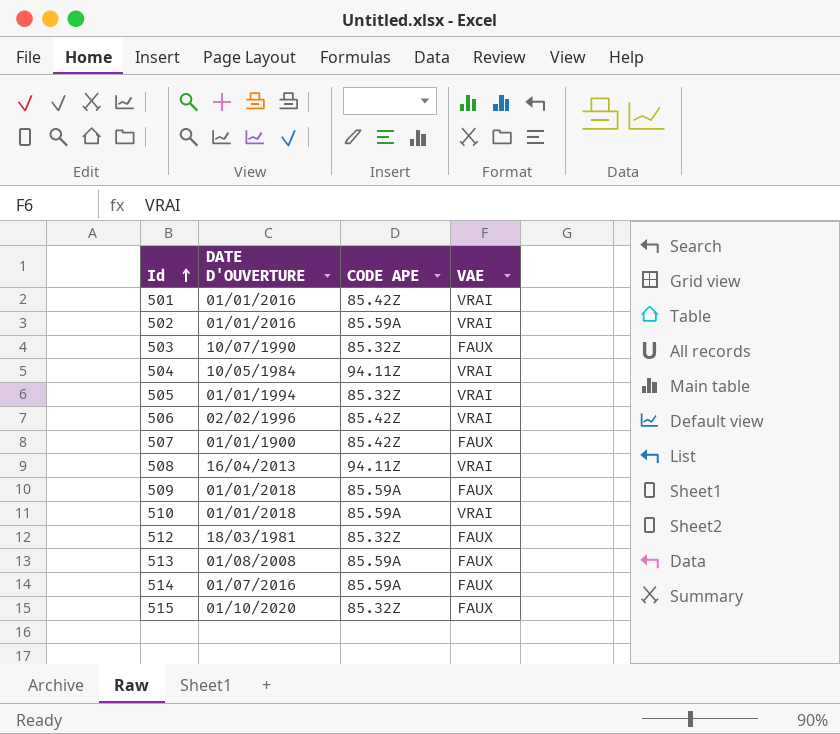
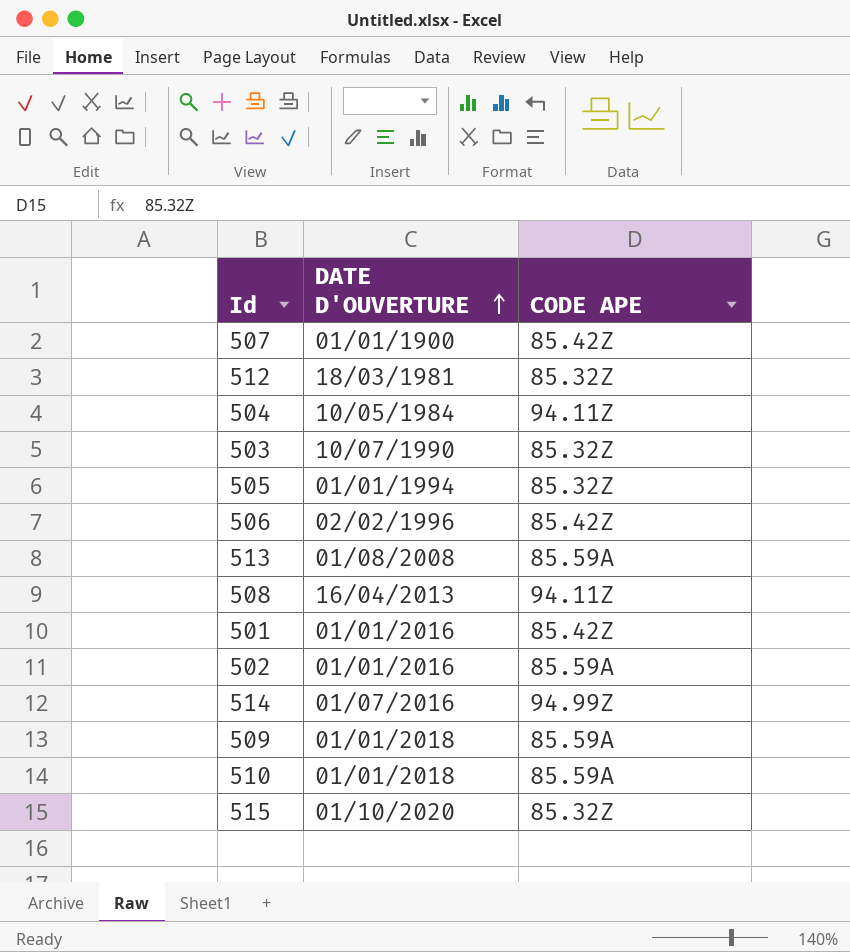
row order: Id ascending -> DATE D'OUVERTURE ascending
column VAE | position: 4 -> none
514 | CODE APE: 85.59A -> 94.99Z

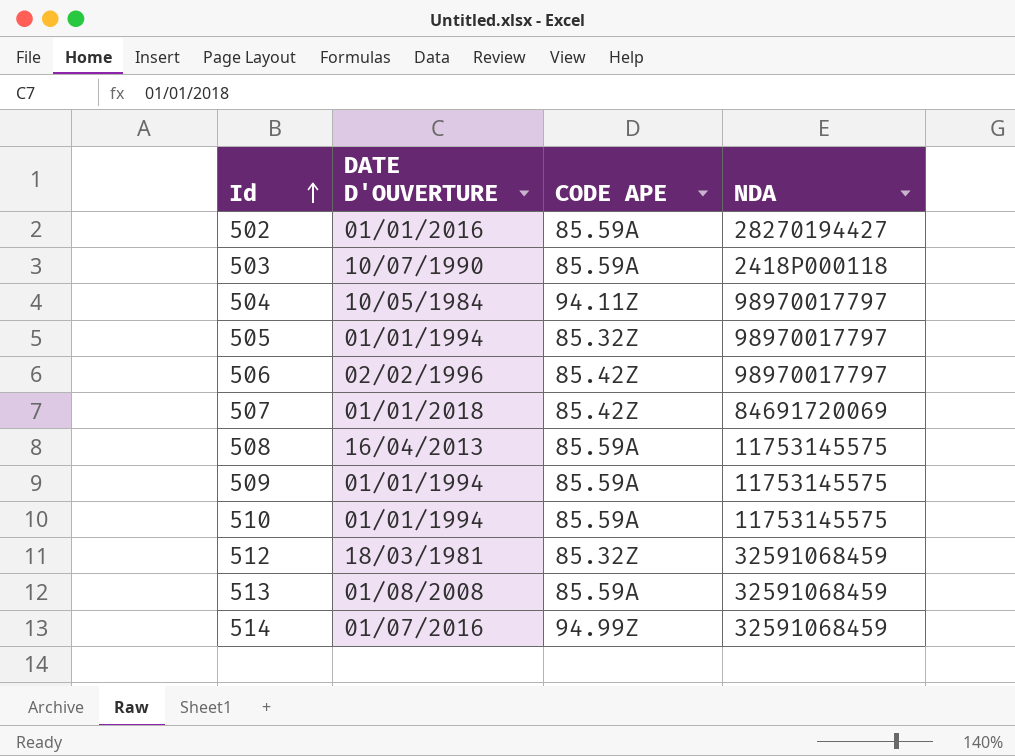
row order: DATE D'OUVERTURE ascending -> Id ascending
column NDA | position: none -> 4
row 501: 01/01/2016 | 85.42Z -> none
row 515: 01/10/2020 | 85.32Z -> none
503 | CODE APE: 85.32Z -> 85.59A
507 | DATE D'OUVERTURE: 01/01/1900 -> 01/01/2018
508 | CODE APE: 94.11Z -> 85.59A
509 | DATE D'OUVERTURE: 01/01/2018 -> 01/01/1994
510 | DATE D'OUVERTURE: 01/01/2018 -> 01/01/1994

